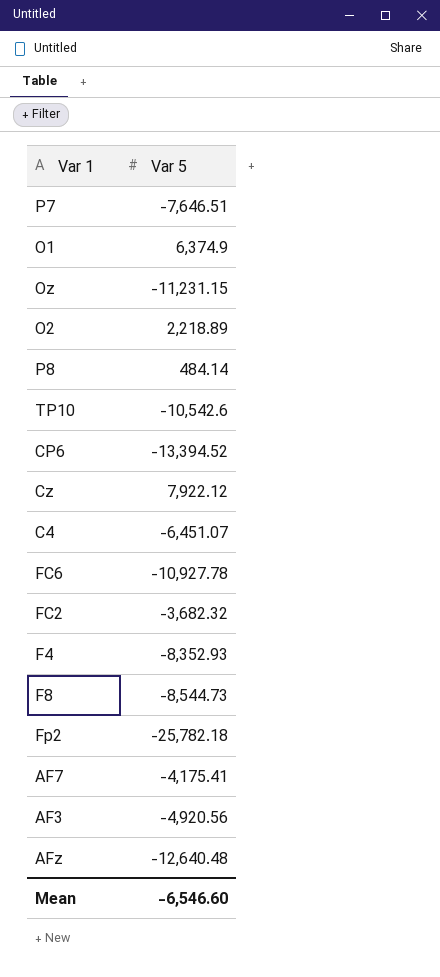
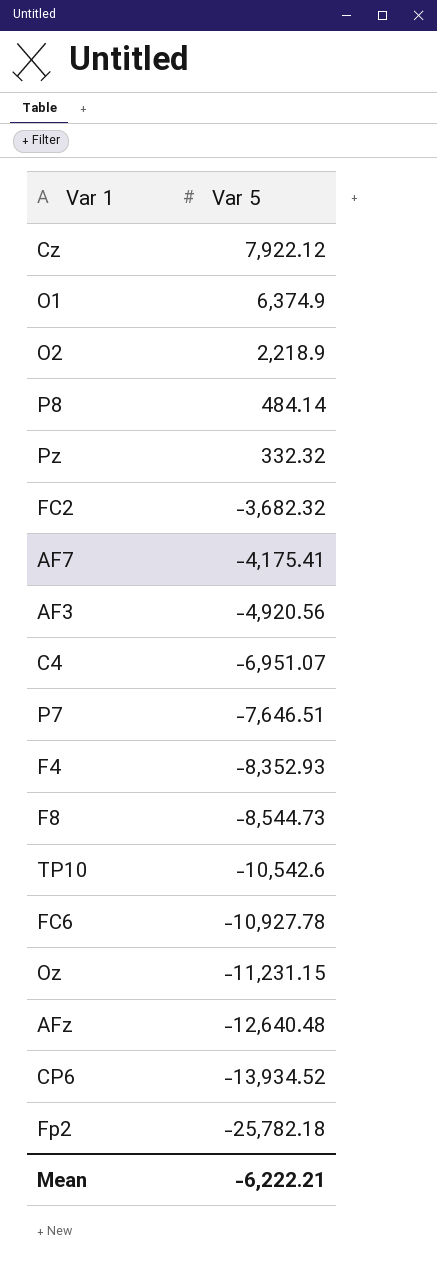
row order: none -> Var 5 descending
O2 | Var 5: 2,218.89 -> 2,218.9
row Pz: none -> 332.32
C4 | Var 5: -6,451.07 -> -6,951.07
CP6 | Var 5: -13,394.52 -> -13,934.52
Mean | Var 5: -6,546.60 -> -6,222.21

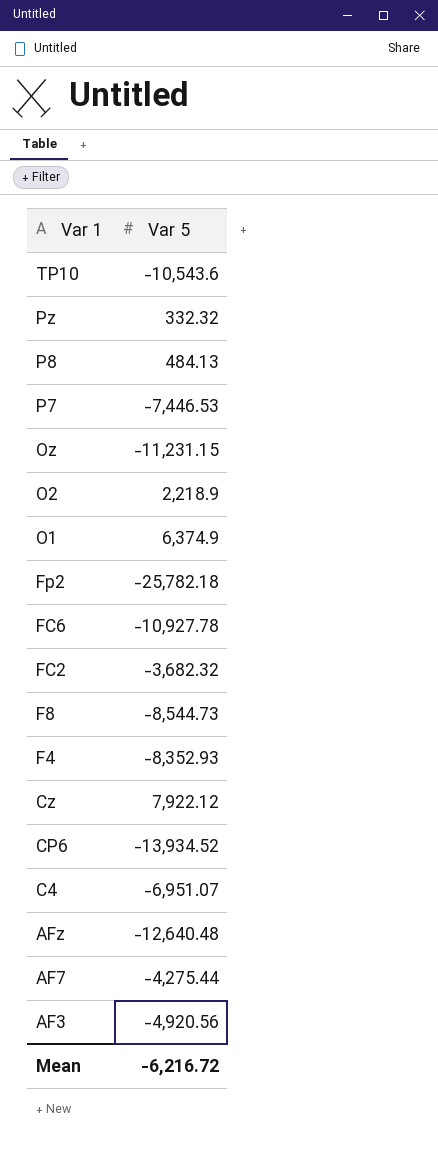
row order: Var 5 descending -> Var 1 descending
TP10 | Var 5: -10,542.6 -> -10,543.6
P8 | Var 5: 484.14 -> 484.13
P7 | Var 5: -7,646.51 -> -7,446.53
AF7 | Var 5: -4,175.41 -> -4,275.44
Mean | Var 5: -6,222.21 -> -6,216.72

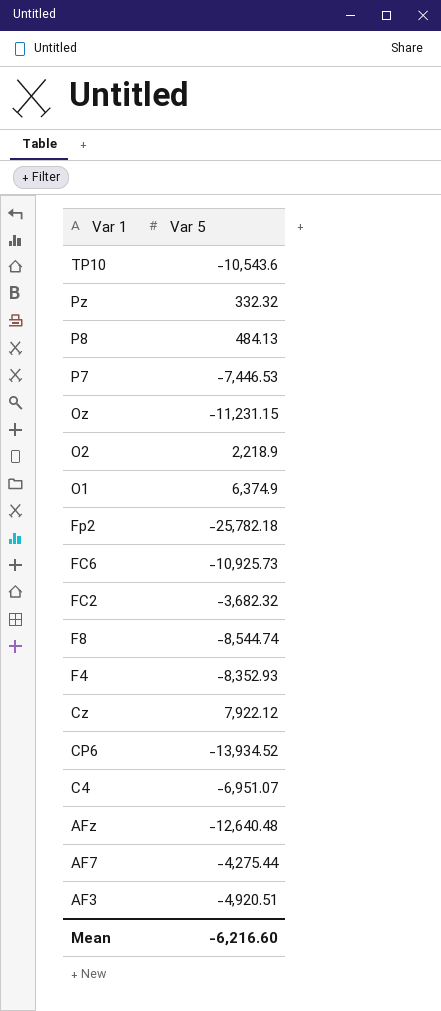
FC6 | Var 5: -10,927.78 -> -10,925.73
F8 | Var 5: -8,544.73 -> -8,544.74
AF3 | Var 5: -4,920.56 -> -4,920.51
Mean | Var 5: -6,216.72 -> -6,216.60

